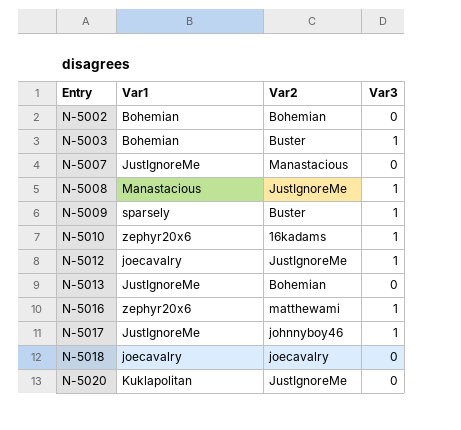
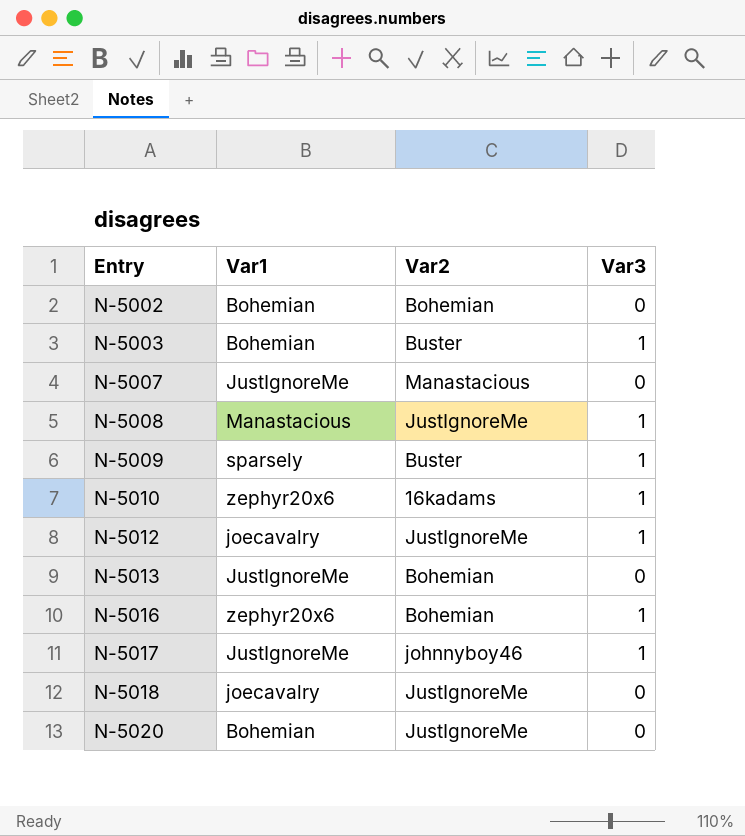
N-5016 | Var2: matthewami -> Bohemian
N-5018 | Var2: joecavalry -> JustIgnoreMe
N-5020 | Var1: Kuklapolitan -> Bohemian

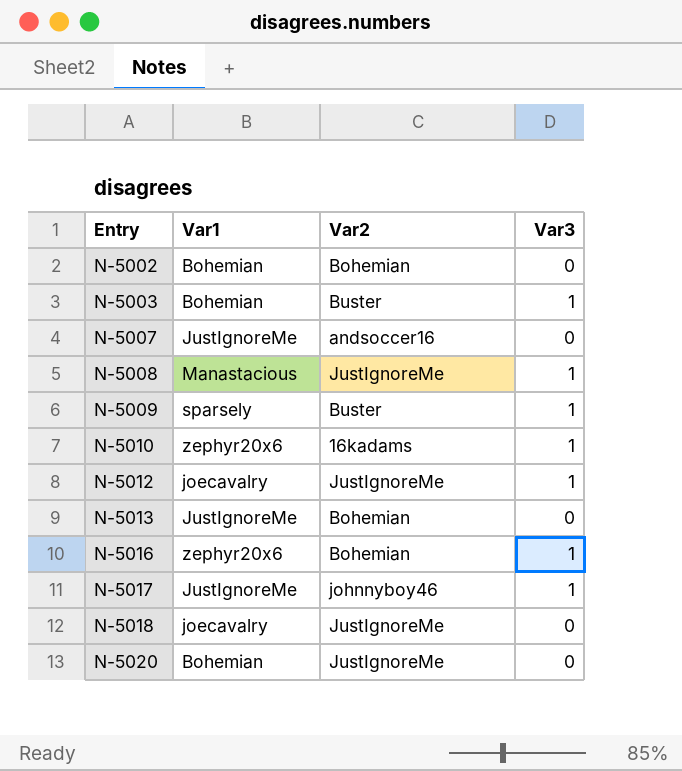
N-5007 | Var2: Manastacious -> andsoccer16

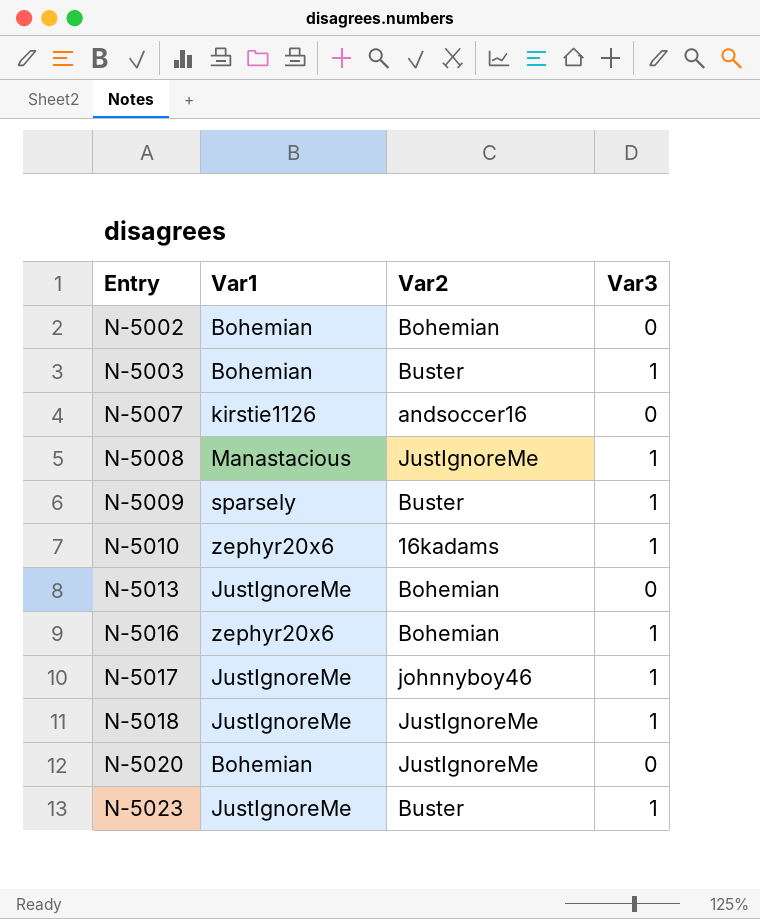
row N-5012: joecavalry | JustIgnoreMe | 1 -> none
N-5007 | Var1: JustIgnoreMe -> kirstie1126
N-5018 | Var1: joecavalry -> JustIgnoreMe
N-5018 | Var3: 0 -> 1
row N-5023: none -> JustIgnoreMe | Buster | 1

